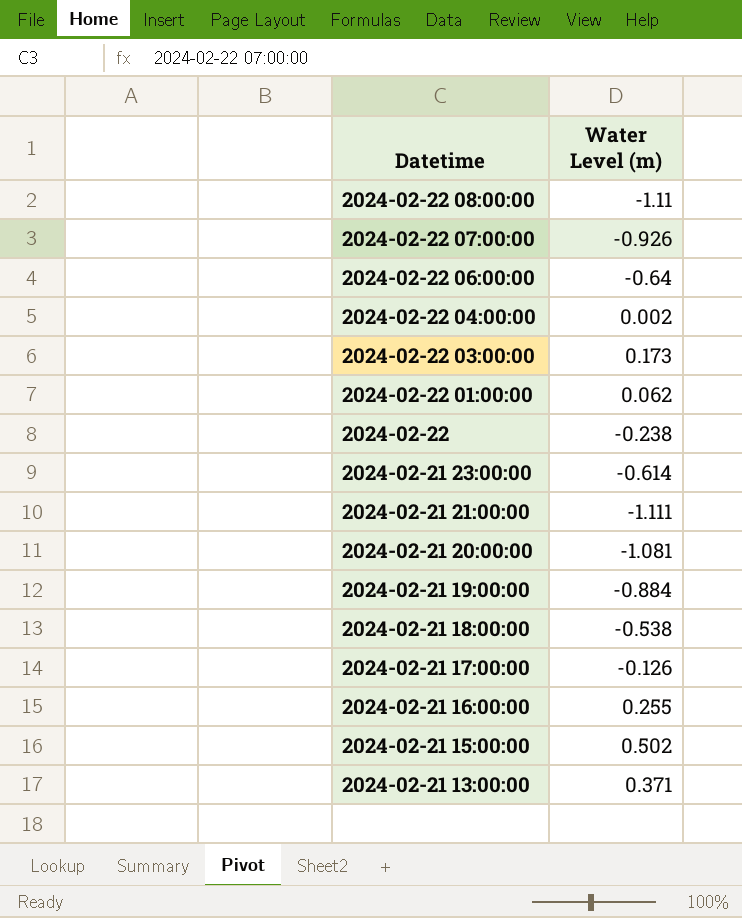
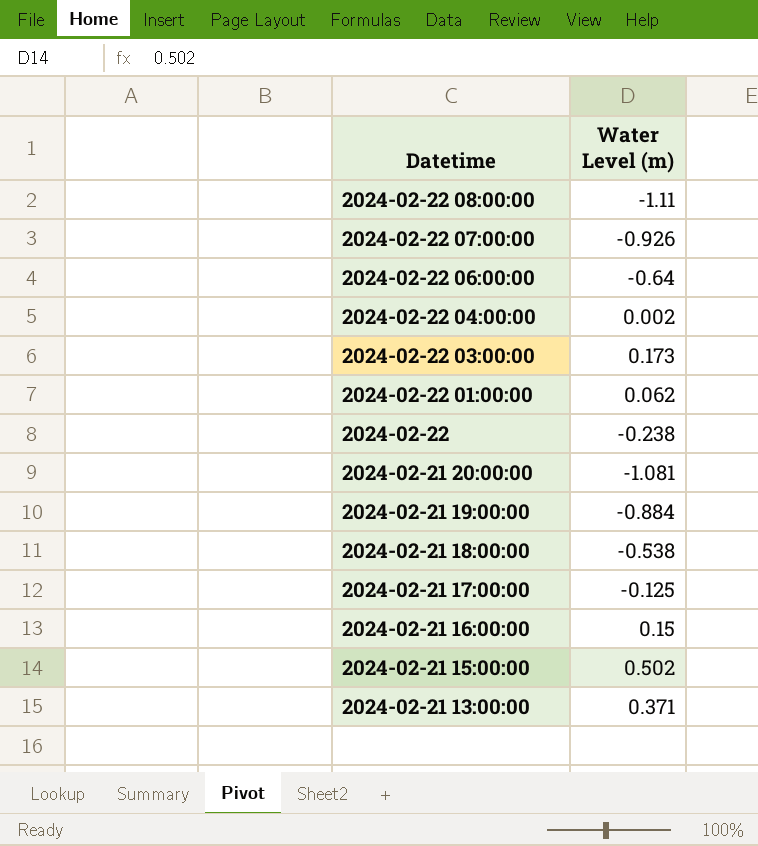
row 2024-02-21 23:00:00: -0.614 -> none
row 2024-02-21 21:00:00: -1.111 -> none
2024-02-21 17:00:00 | Water Level (m): -0.126 -> -0.125
2024-02-21 16:00:00 | Water Level (m): 0.255 -> 0.15

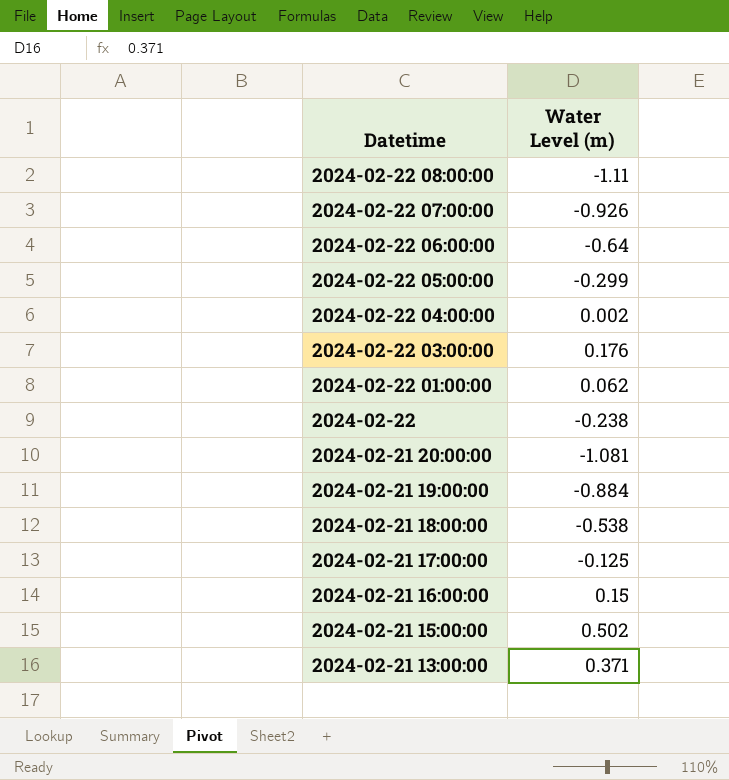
row 2024-02-22 05:00:00: none -> -0.299
2024-02-22 03:00:00 | Water Level (m): 0.173 -> 0.176

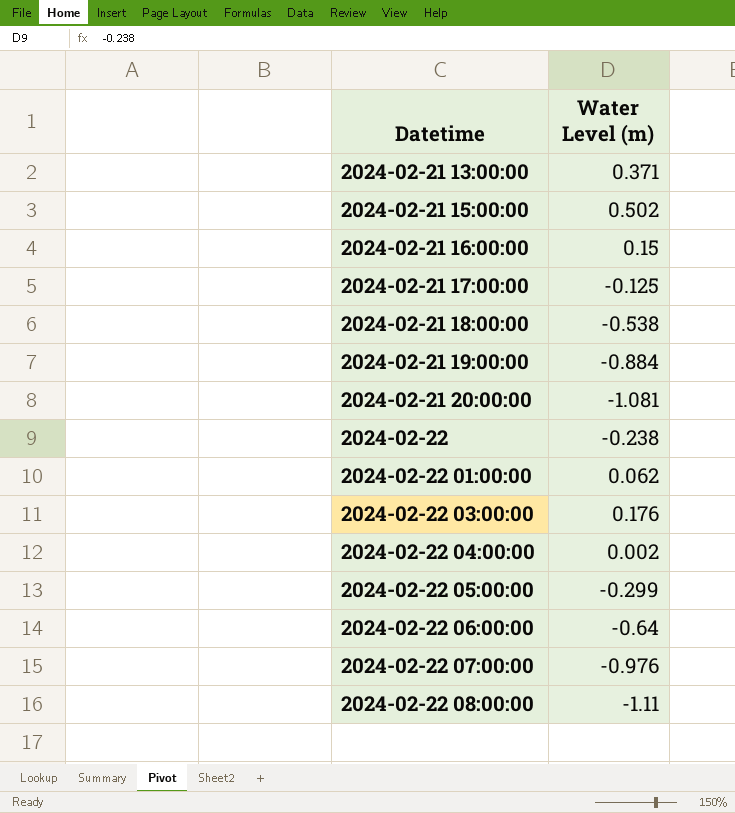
row order: Datetime descending -> Datetime ascending
2024-02-22 07:00:00 | Water Level (m): -0.926 -> -0.976

